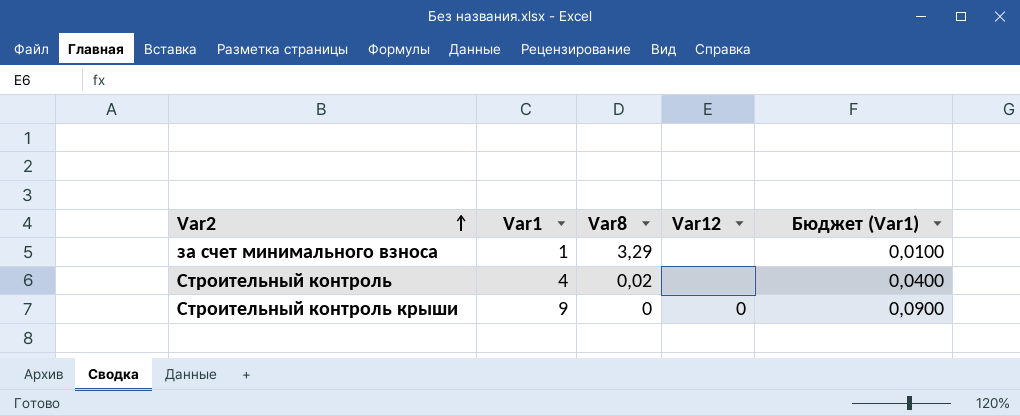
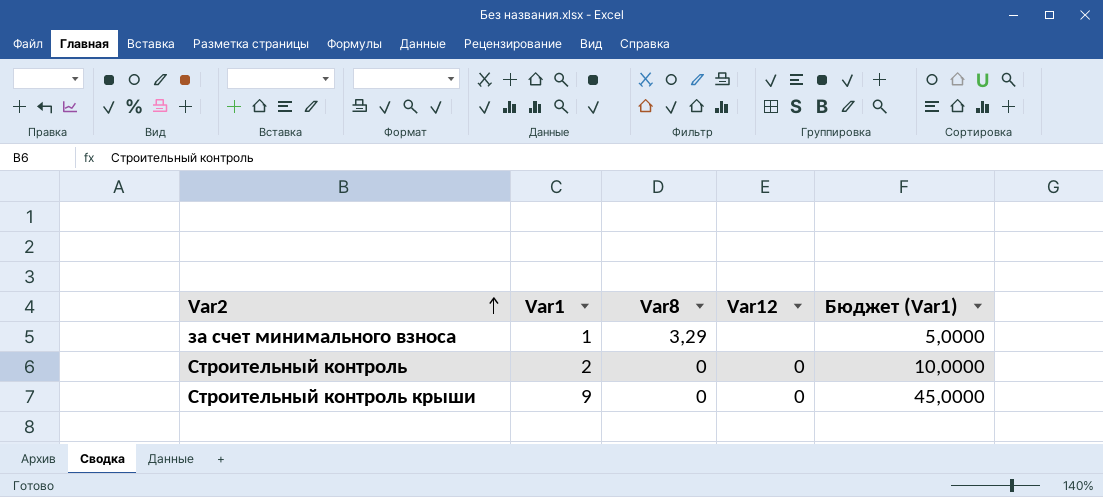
column Бюджет (Var1) | formula: [Var1] * 0,01 -> [Var1] * 5
Строительный контроль | Var1: 4 -> 2
Строительный контроль | Var8: 0,02 -> 0
Строительный контроль | Var12: none -> 0

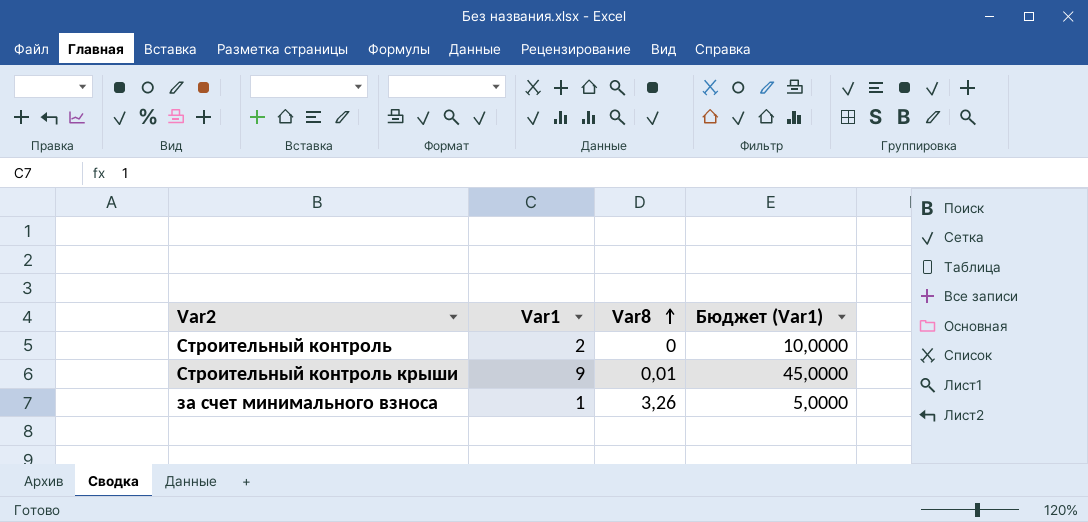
row order: Var2 ascending -> Var8 ascending
column Var12 | position: 4 -> none
Строительный контроль крыши | Var8: 0 -> 0,01
за счет минимального взноса | Var8: 3,29 -> 3,26

